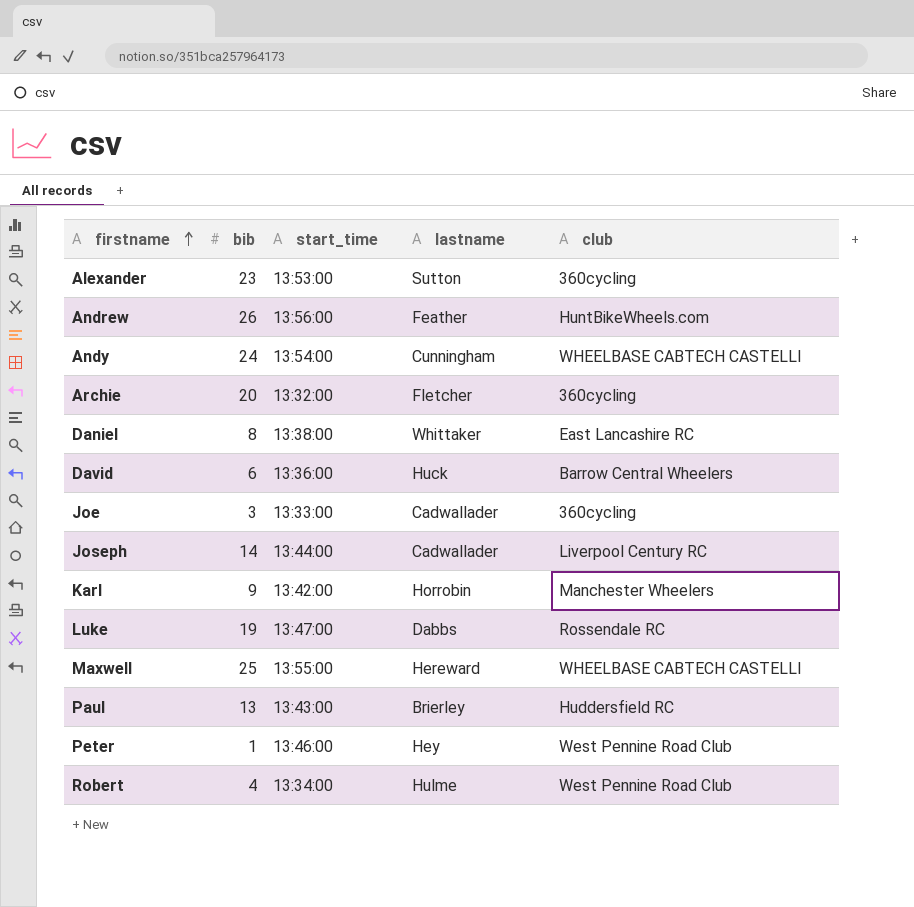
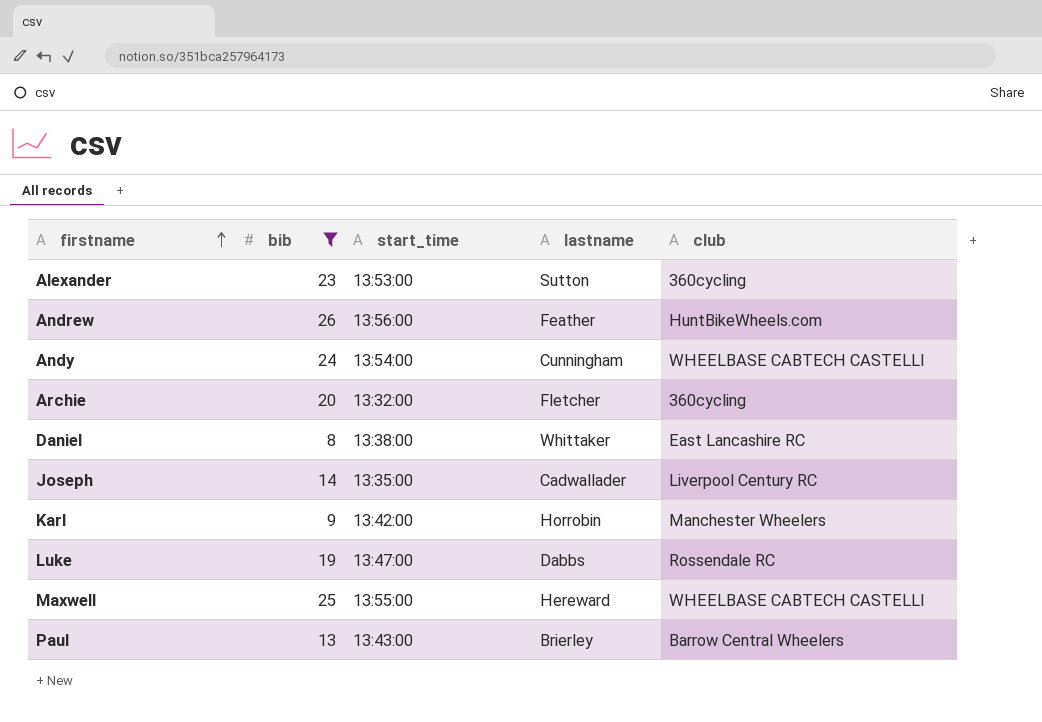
filter: none -> bib >= 8
Joseph | start_time: 13:44:00 -> 13:35:00
Paul | club: Huddersfield RC -> Barrow Central Wheelers

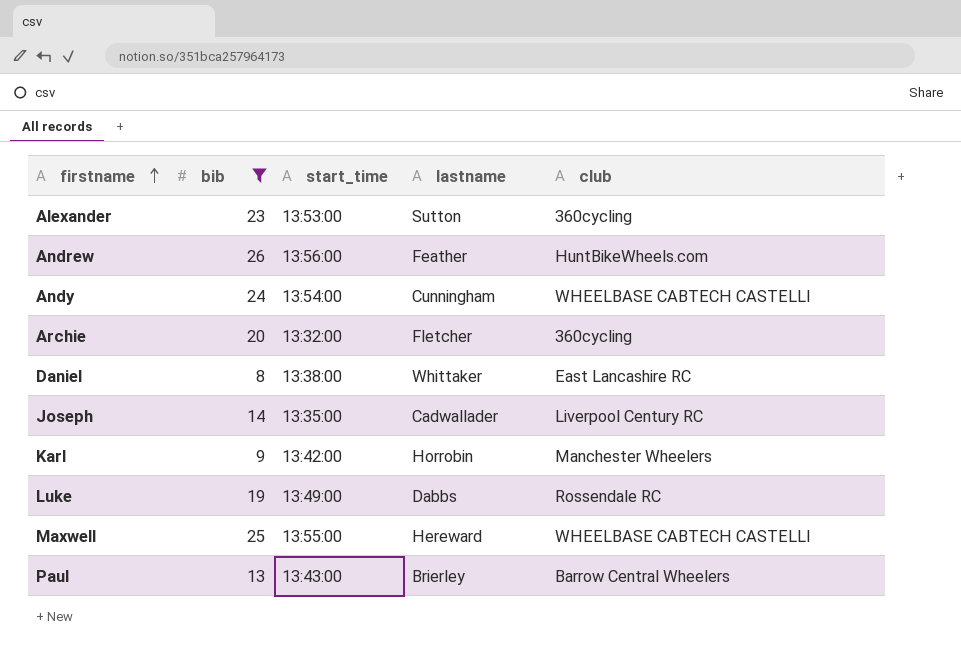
Luke | start_time: 13:47:00 -> 13:49:00

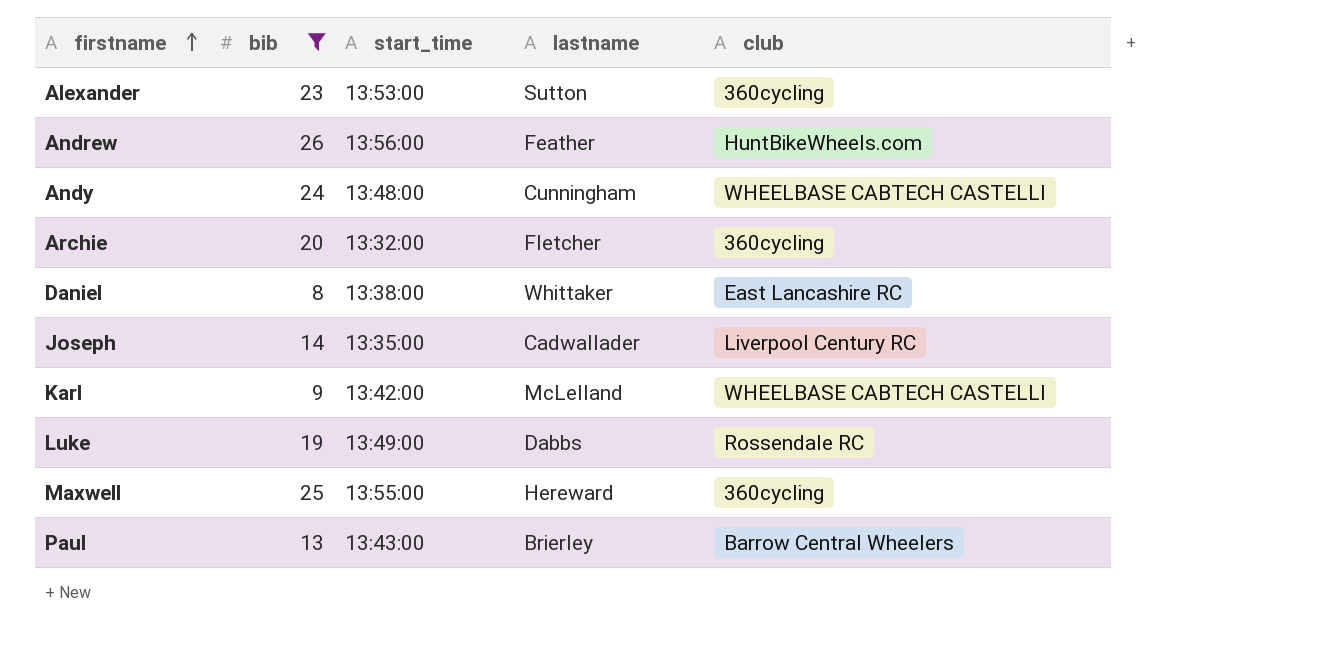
Andy | start_time: 13:54:00 -> 13:48:00
Karl | lastname: Horrobin -> McLelland
Karl | club: Manchester Wheelers -> WHEELBASE CABTECH CASTELLI
Maxwell | club: WHEELBASE CABTECH CASTELLI -> 360cycling

